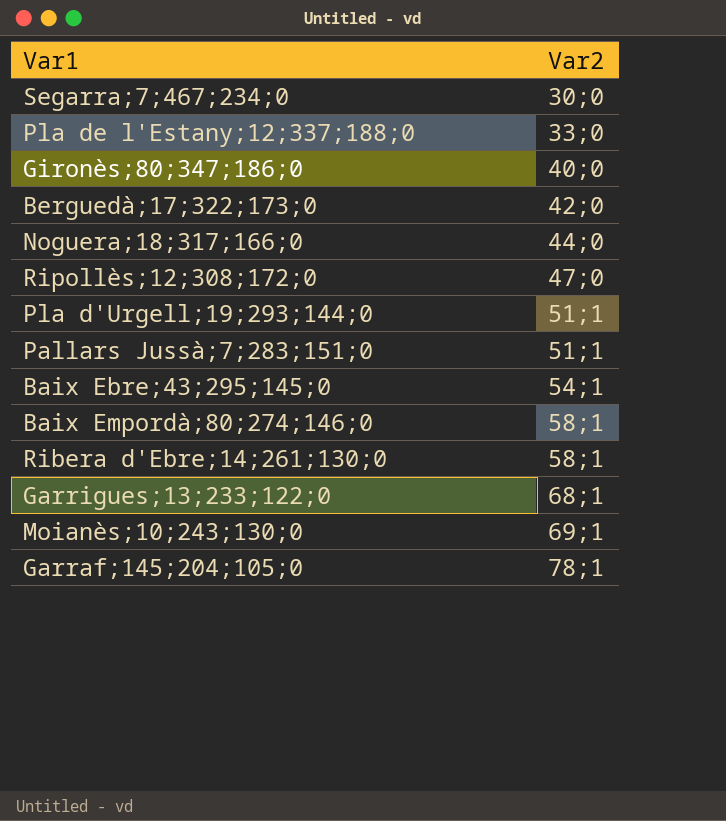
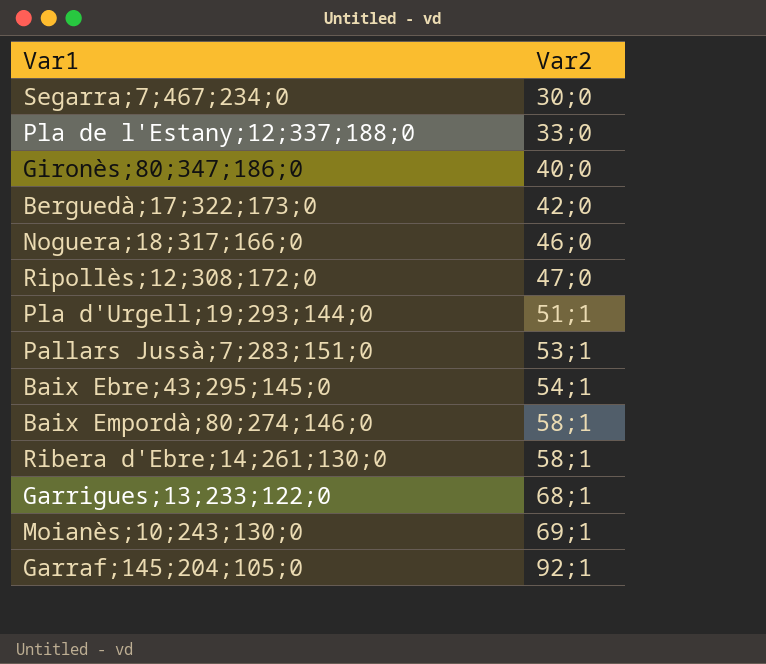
Noguera;18;317;166;0 | Var2: 44;0 -> 46;0
Pallars Jussà;7;283;151;0 | Var2: 51;1 -> 53;1
Garraf;145;204;105;0 | Var2: 78;1 -> 92;1

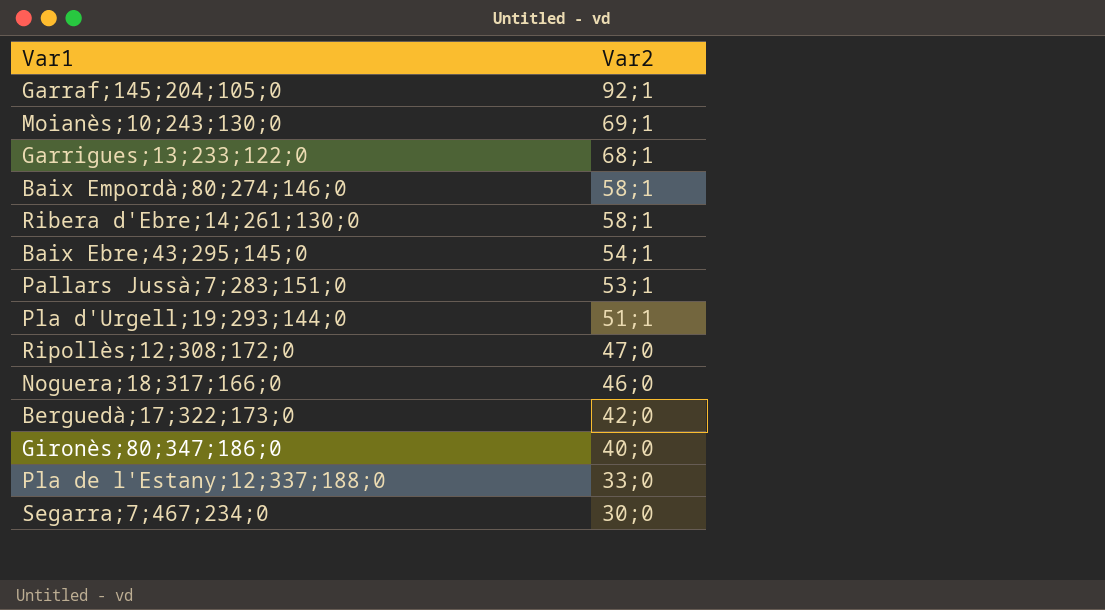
row order: Var2 ascending -> Var2 descending

